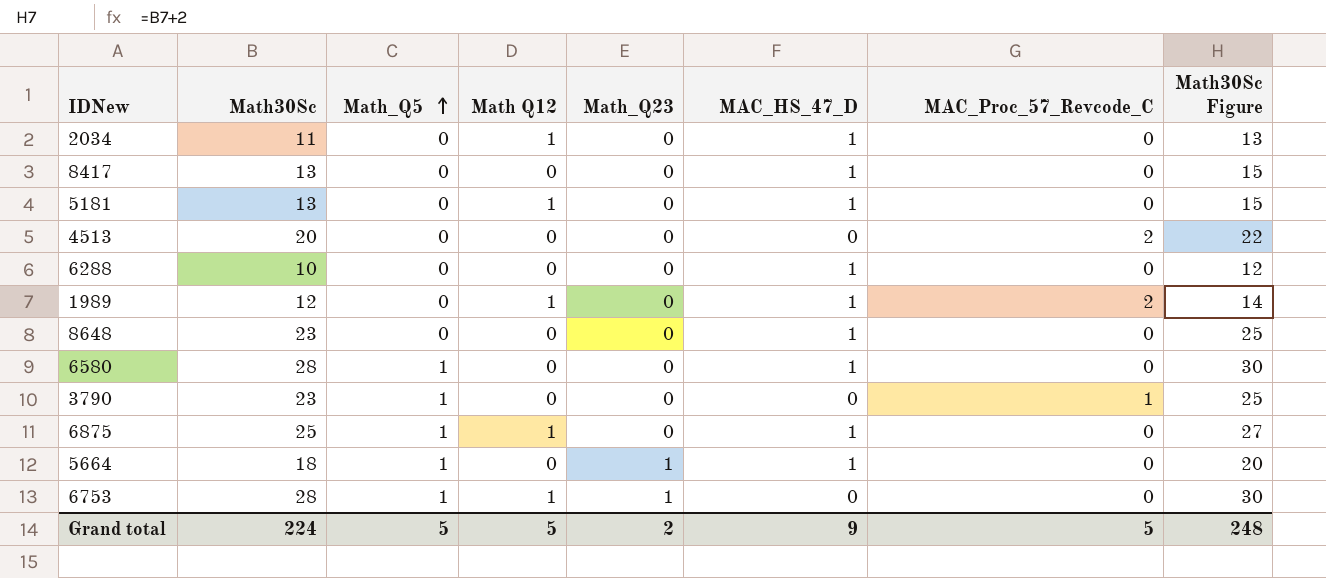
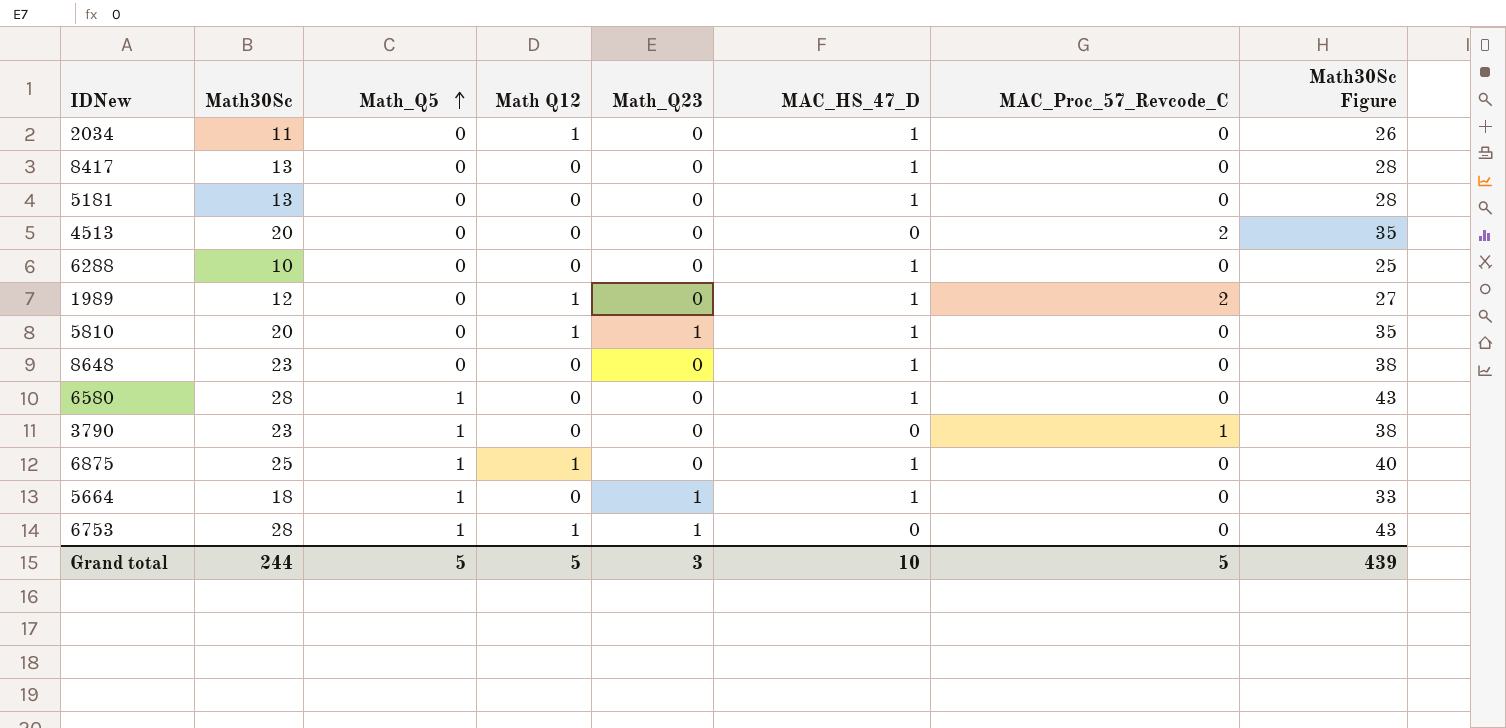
column Math30Sc Figure | formula: [Math30Sc] + 2 -> [Math30Sc] + 15
5181 | Math Q12: 1 -> 0
row 5810: none -> 20 | 0 | 1 | 1 | 1 | 0 | 35
Grand total | Math30Sc: 224 -> 244
Grand total | Math_Q23: 2 -> 3
Grand total | MAC_HS_47_D: 9 -> 10
Grand total | Math30Sc Figure: 248 -> 439

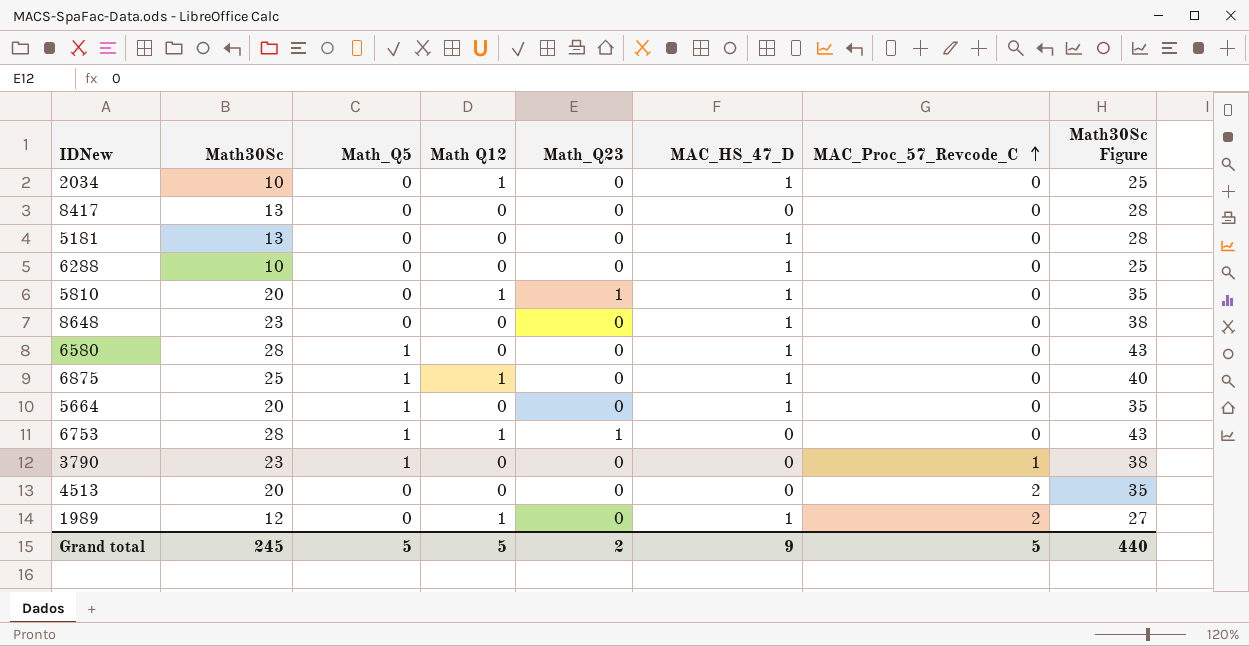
row order: Math_Q5 ascending -> MAC_Proc_57_Revcode_C ascending
2034 | Math30Sc: 11 -> 10
2034 | Math30Sc Figure: 26 -> 25
8417 | MAC_HS_47_D: 1 -> 0
5664 | Math30Sc: 18 -> 20
5664 | Math_Q23: 1 -> 0
5664 | Math30Sc Figure: 33 -> 35
Grand total | Math30Sc: 244 -> 245
Grand total | Math_Q23: 3 -> 2
Grand total | MAC_HS_47_D: 10 -> 9
Grand total | Math30Sc Figure: 439 -> 440

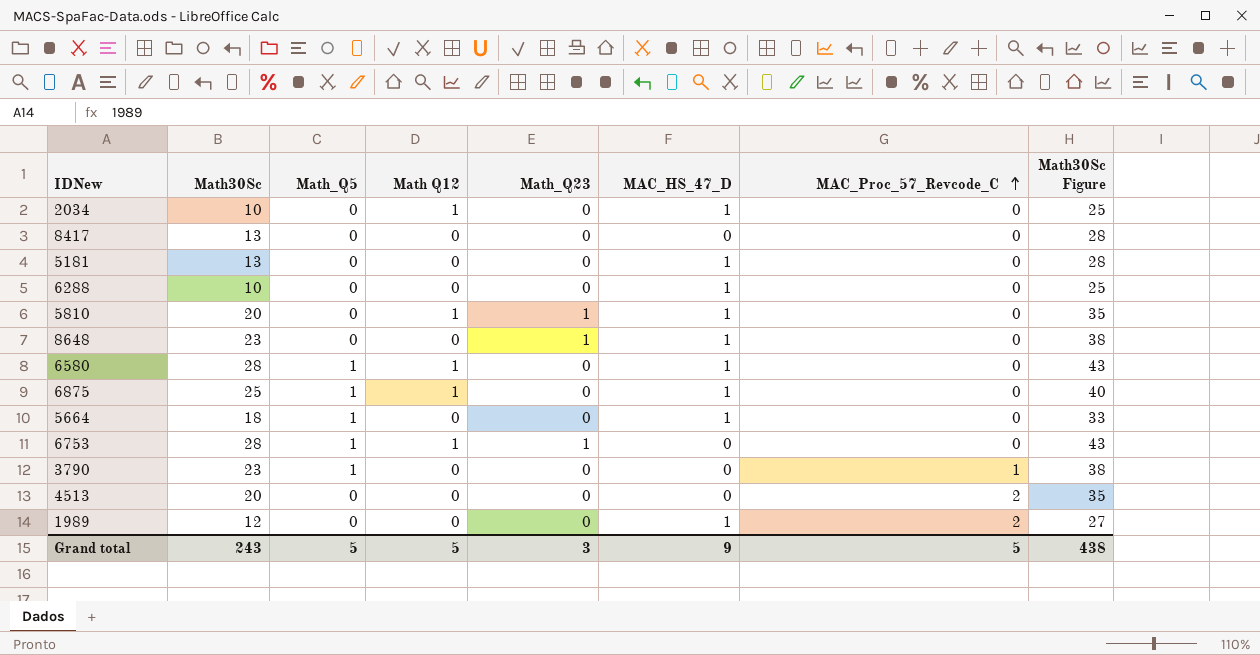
8648 | Math_Q23: 0 -> 1
6580 | Math Q12: 0 -> 1
5664 | Math30Sc: 20 -> 18
5664 | Math30Sc Figure: 35 -> 33
1989 | Math Q12: 1 -> 0
Grand total | Math30Sc: 245 -> 243
Grand total | Math_Q23: 2 -> 3
Grand total | Math30Sc Figure: 440 -> 438

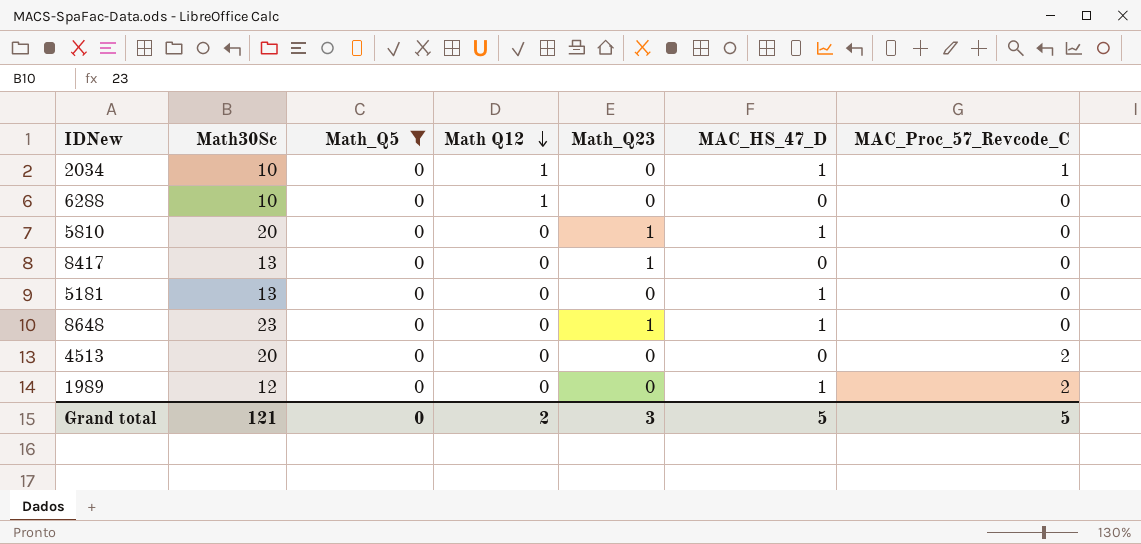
filter: none -> Math_Q5 = 0
row order: MAC_Proc_57_Revcode_C ascending -> Math Q12 descending
column Math30Sc Figure | formula: [Math30Sc] + 15 -> none
2034 | MAC_Proc_57_Revcode_C: 0 -> 1
6288 | Math Q12: 0 -> 1
6288 | MAC_HS_47_D: 1 -> 0
5810 | Math Q12: 1 -> 0
8417 | Math_Q23: 0 -> 1
Grand total | Math30Sc: 243 -> 121
Grand total | Math_Q5: 5 -> 0
Grand total | Math Q12: 5 -> 2
Grand total | MAC_HS_47_D: 9 -> 5

